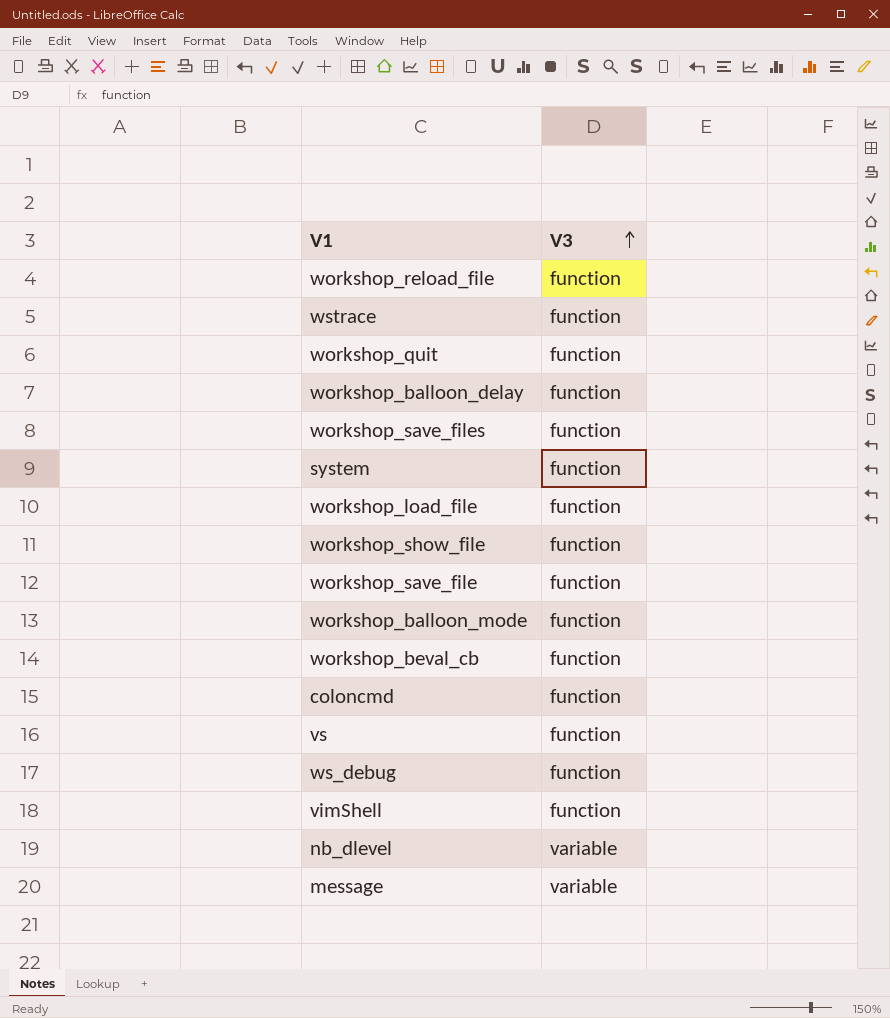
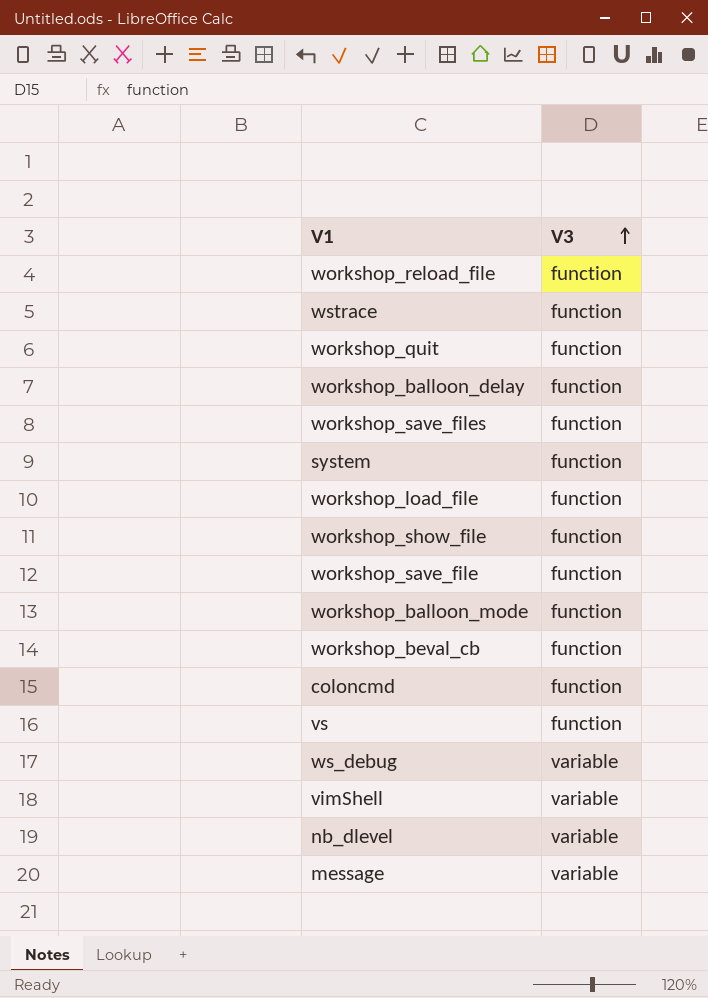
ws_debug | V3: function -> variable
vimShell | V3: function -> variable

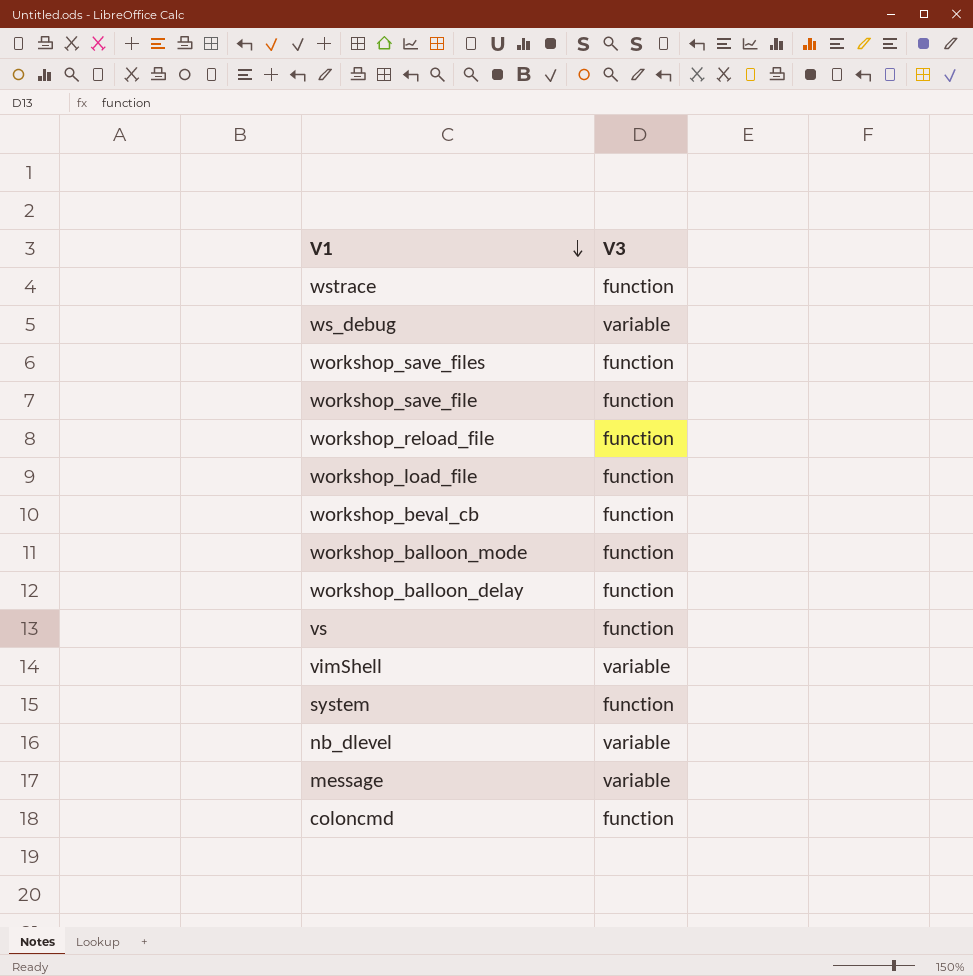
row order: V3 ascending -> V1 descending
row workshop_quit: function -> none
row workshop_show_file: function -> none

